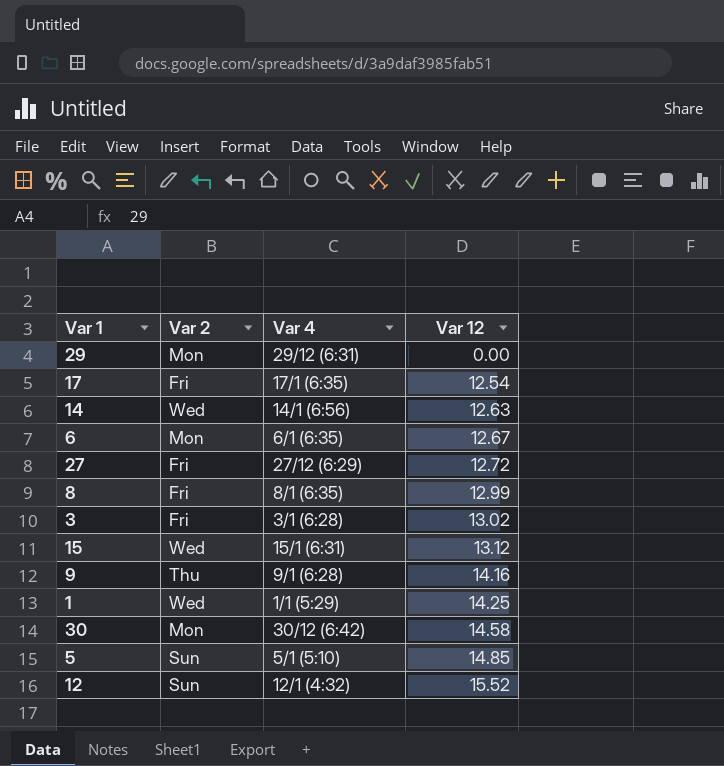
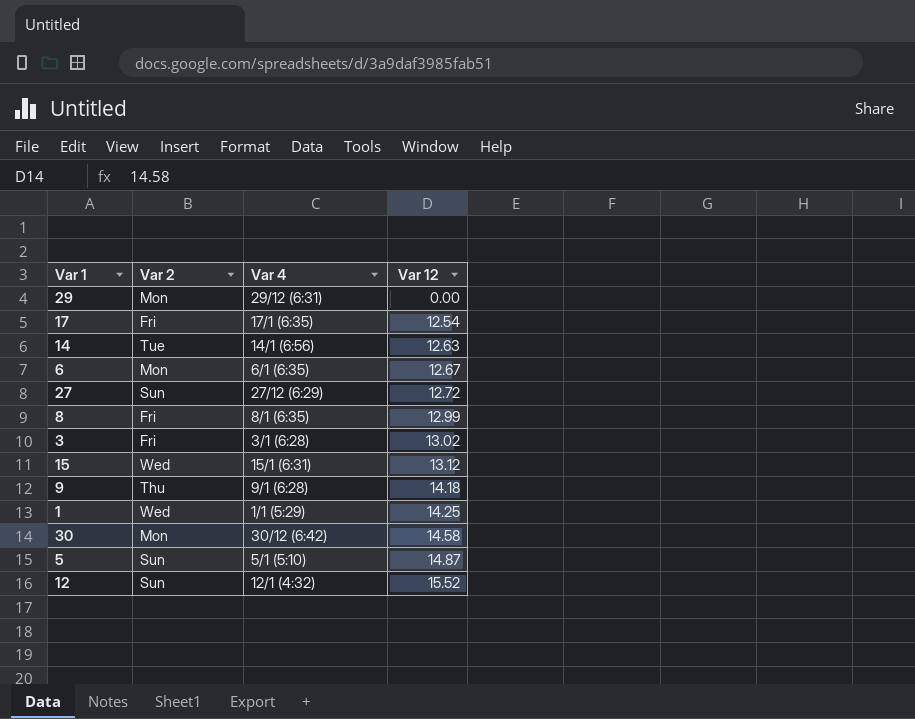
14 | Var 2: Wed -> Tue
27 | Var 2: Fri -> Sun
9 | Var 12: 14.16 -> 14.18
5 | Var 12: 14.85 -> 14.87

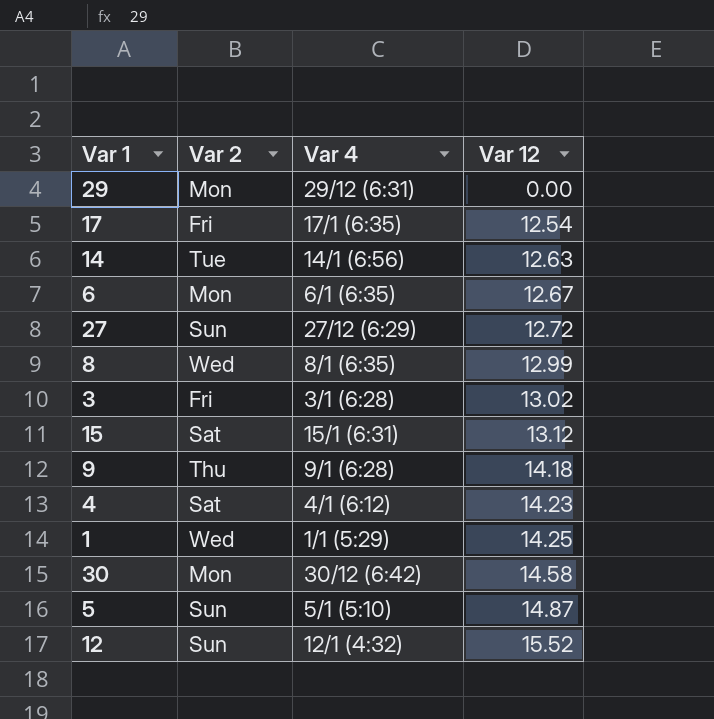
8 | Var 2: Fri -> Wed
15 | Var 2: Wed -> Sat
row 4: none -> Sat | 4/1 (6:12) | 14.23

